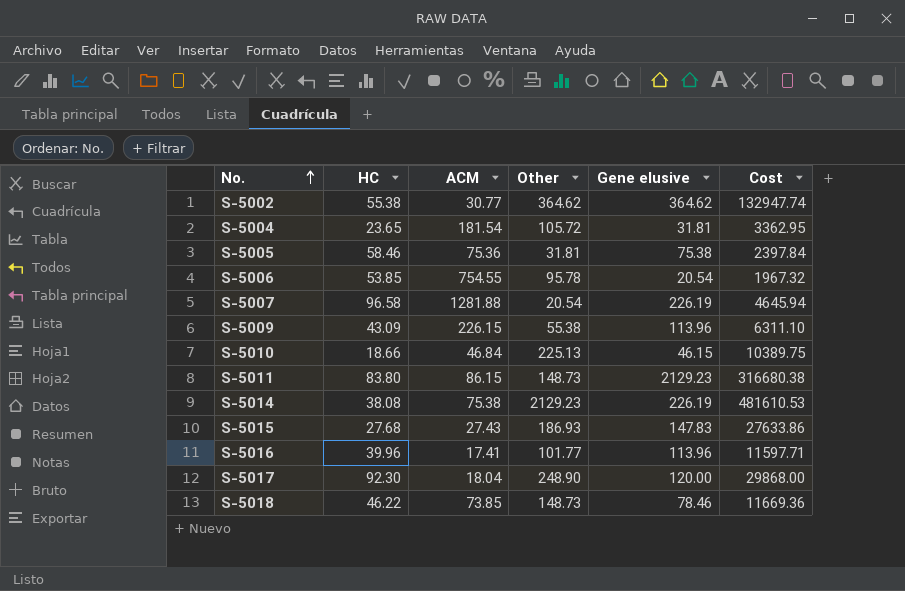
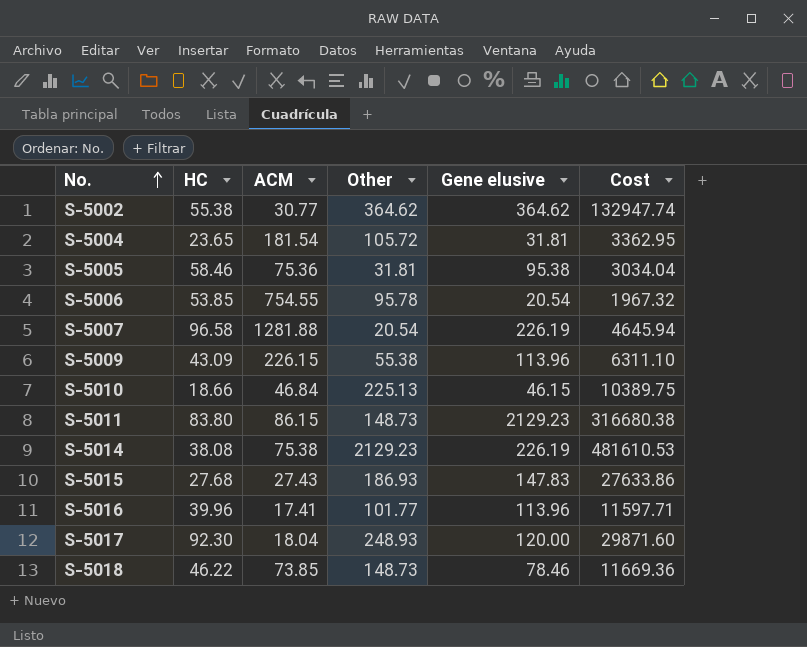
S-5005 | Gene elusive: 75.38 -> 95.38
S-5005 | Cost: 2397.84 -> 3034.04
S-5017 | Other: 248.90 -> 248.93
S-5017 | Cost: 29868.00 -> 29871.60

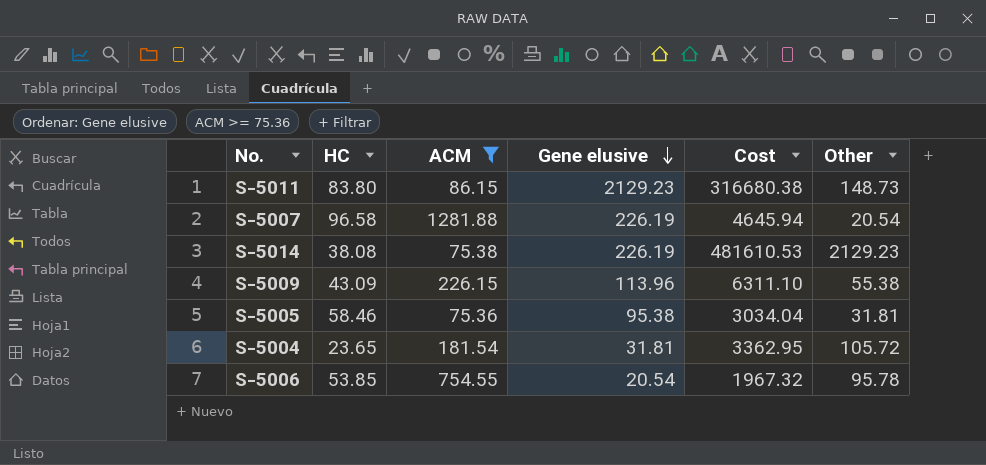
filter: none -> ACM >= 75.36
row order: No. ascending -> Gene elusive descending
column Other | position: 4 -> 6

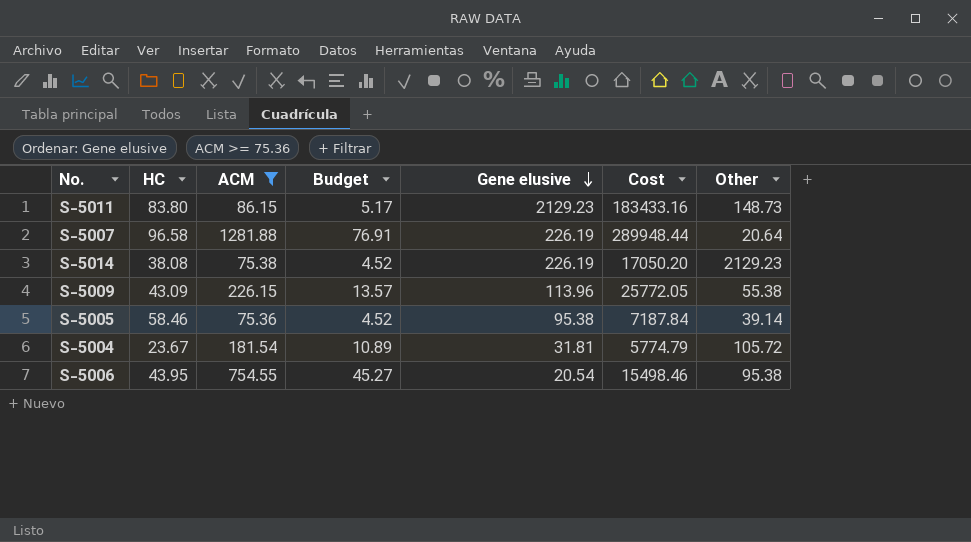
column Budget | formula: none -> [ACM] * 0.06
column Cost | formula: [Gene elusive] * [Other] -> [ACM] * [Gene elusive]
S-5007 | Other: 20.54 -> 20.64
S-5005 | Other: 31.81 -> 39.14
S-5004 | HC: 23.65 -> 23.67
S-5006 | HC: 53.85 -> 43.95
S-5006 | Other: 95.78 -> 95.38

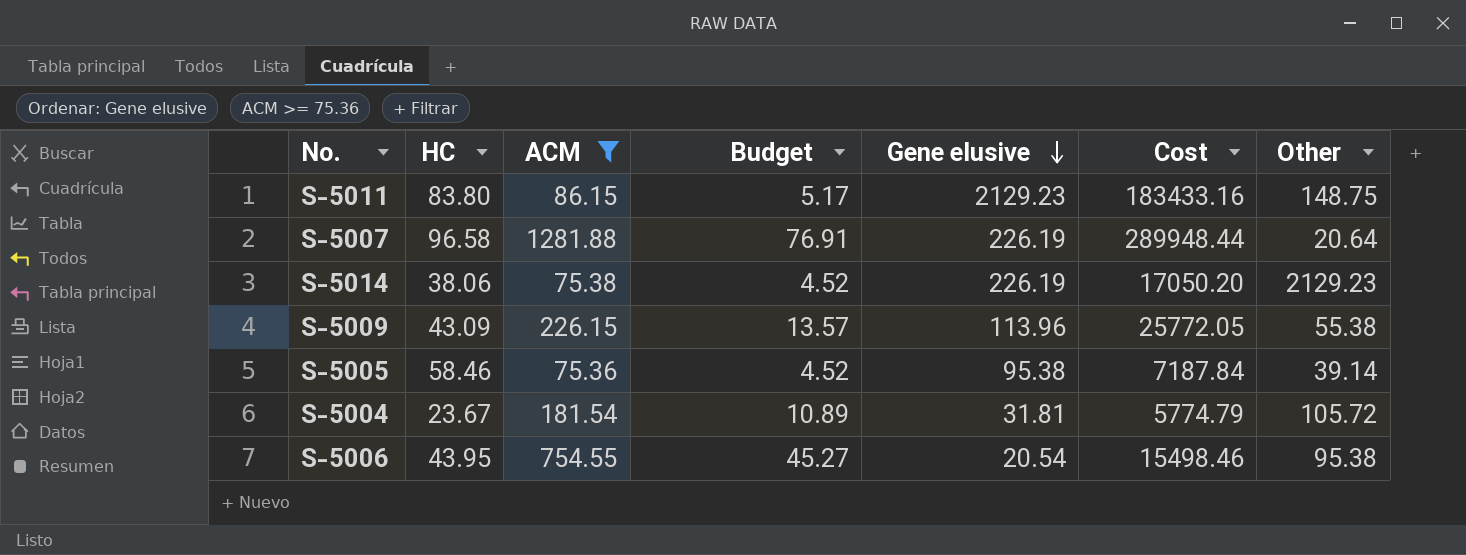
S-5011 | Other: 148.73 -> 148.75
S-5014 | HC: 38.08 -> 38.06

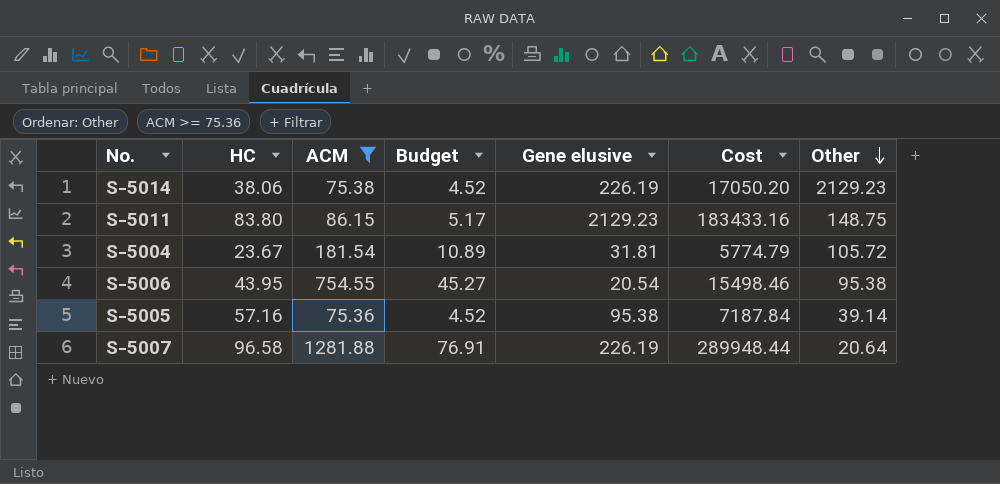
row order: Gene elusive descending -> Other descending
row S-5009: 43.09 | 226.15 | 13.57 | 113.96 | 25772.05 | 55.38 -> none
S-5005 | HC: 58.46 -> 57.16

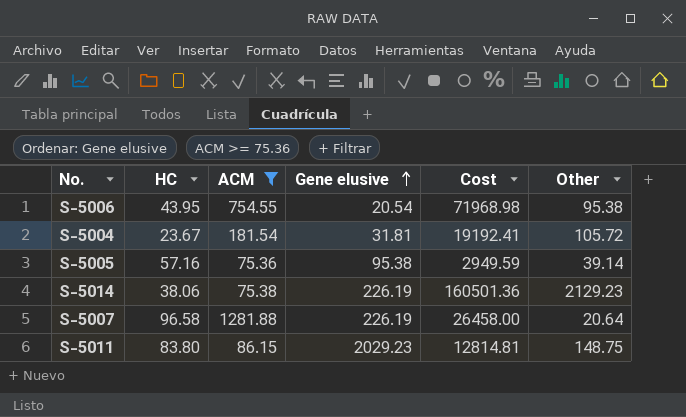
row order: Other descending -> Gene elusive ascending
column Budget | formula: [ACM] * 0.06 -> none
column Cost | formula: [ACM] * [Gene elusive] -> [ACM] * [Other]
S-5011 | Gene elusive: 2129.23 -> 2029.23

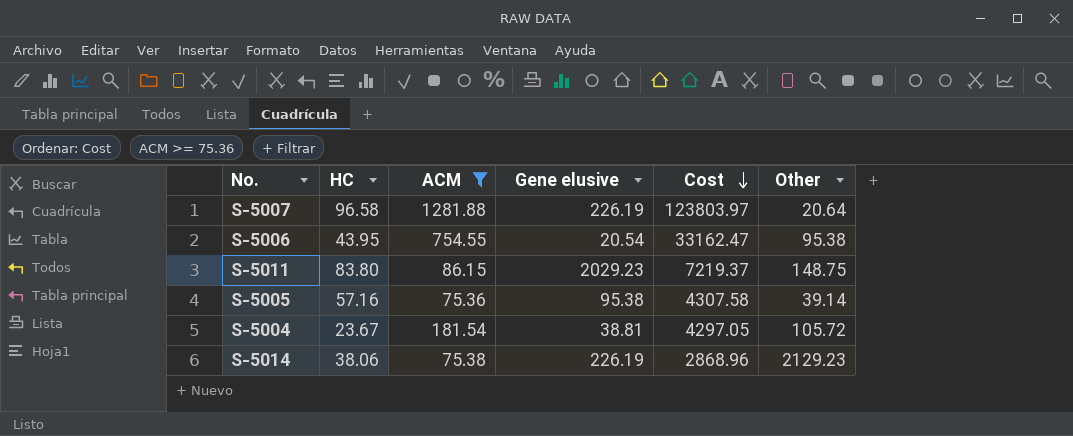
row order: Gene elusive ascending -> Cost descending
column Cost | formula: [ACM] * [Other] -> [HC] * [ACM]
S-5004 | Gene elusive: 31.81 -> 38.81

